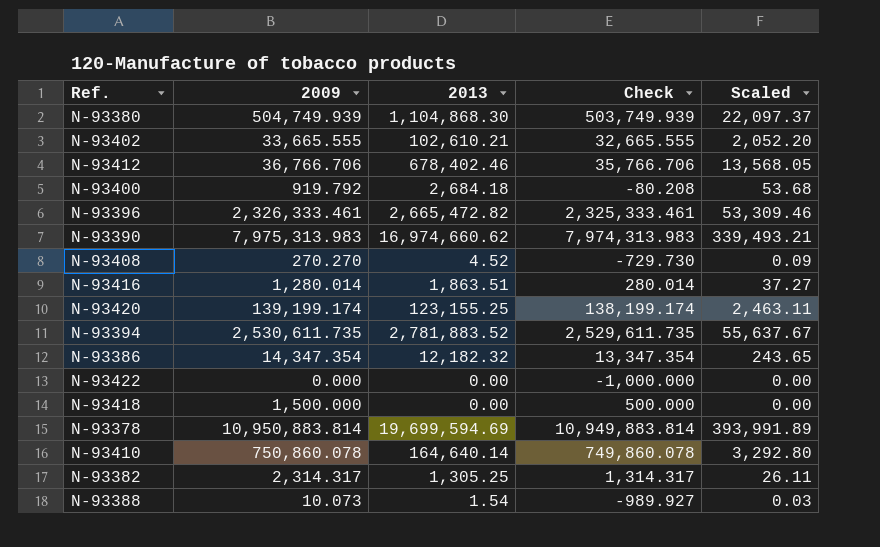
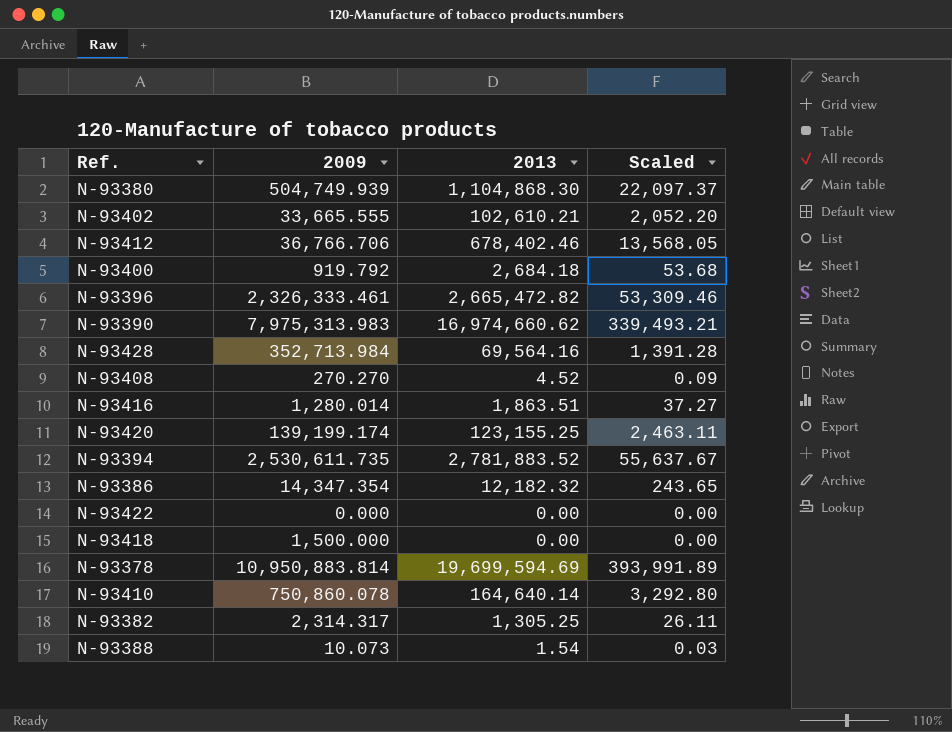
column Check | formula: [2009] - 1000 -> none
row N-93428: none -> 352,713.984 | 69,564.16 | 1,391.28

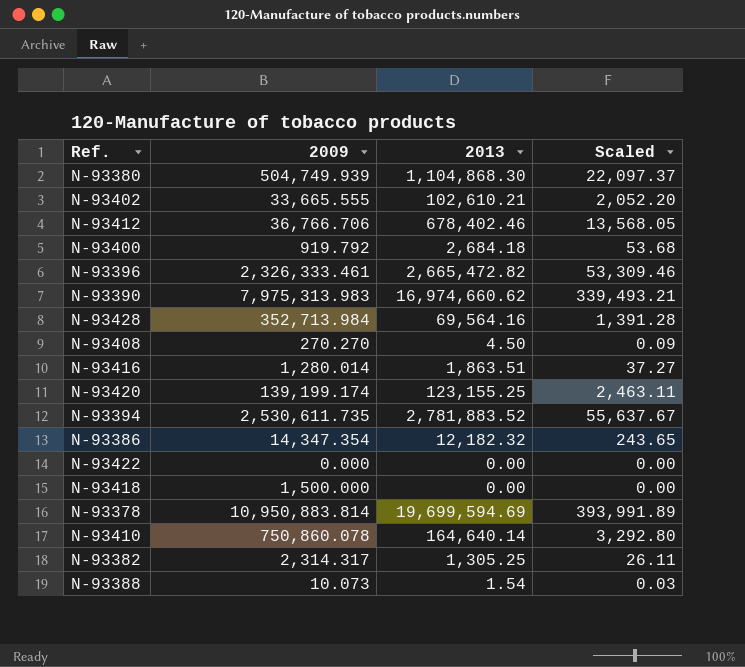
N-93408 | 2013: 4.52 -> 4.50

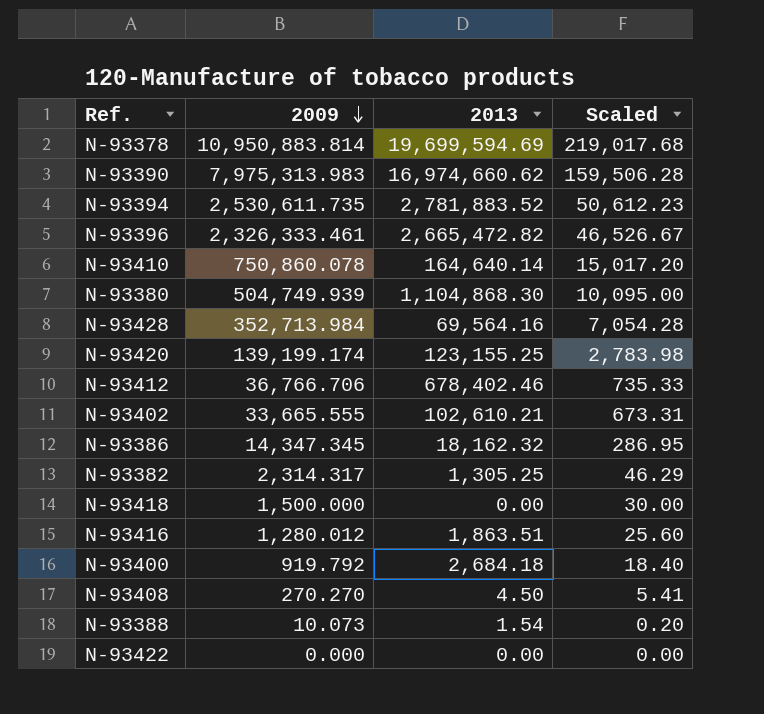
row order: none -> 2009 descending
column Scaled | formula: [2013] * 0.02 -> [2009] * 0.02
N-93386 | 2009: 14,347.354 -> 14,347.345
N-93386 | 2013: 12,182.32 -> 18,162.32
N-93416 | 2009: 1,280.014 -> 1,280.012

